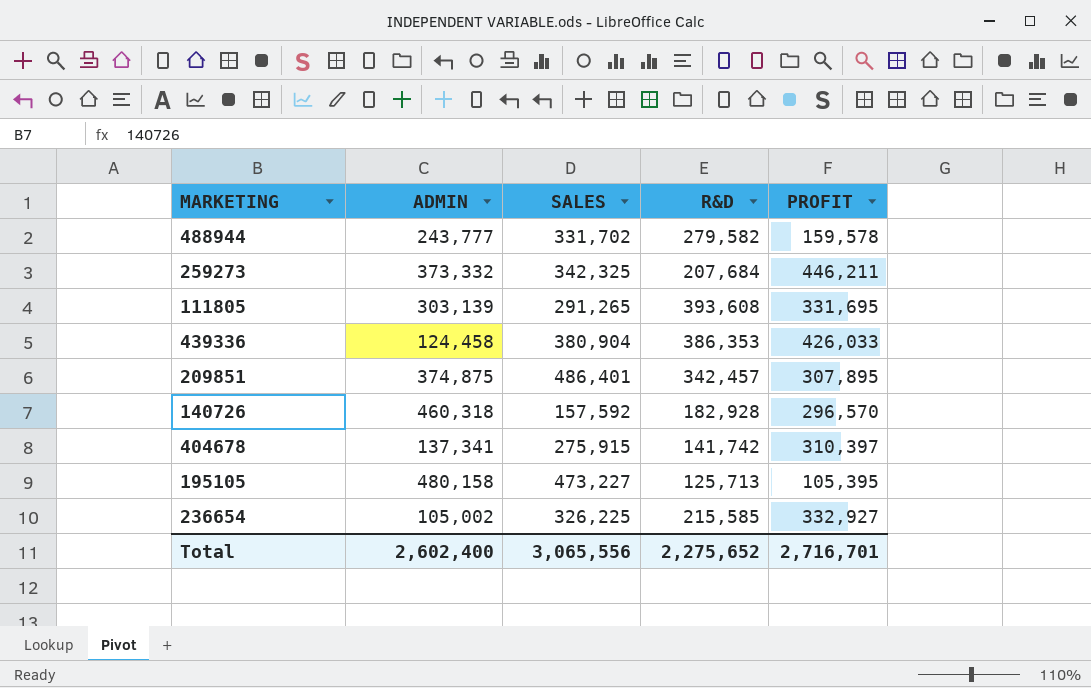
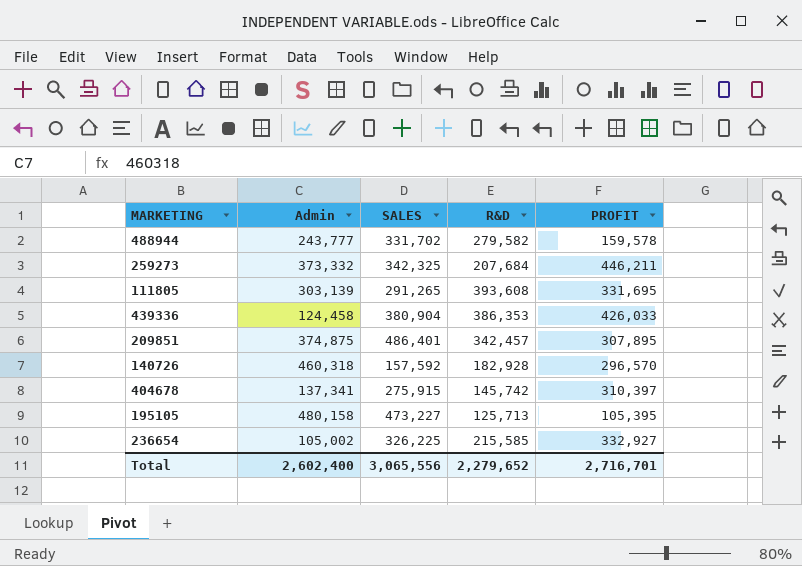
column name: ADMIN -> Admin
404678 | R&D: 141,742 -> 145,742
Total | R&D: 2,275,652 -> 2,279,652

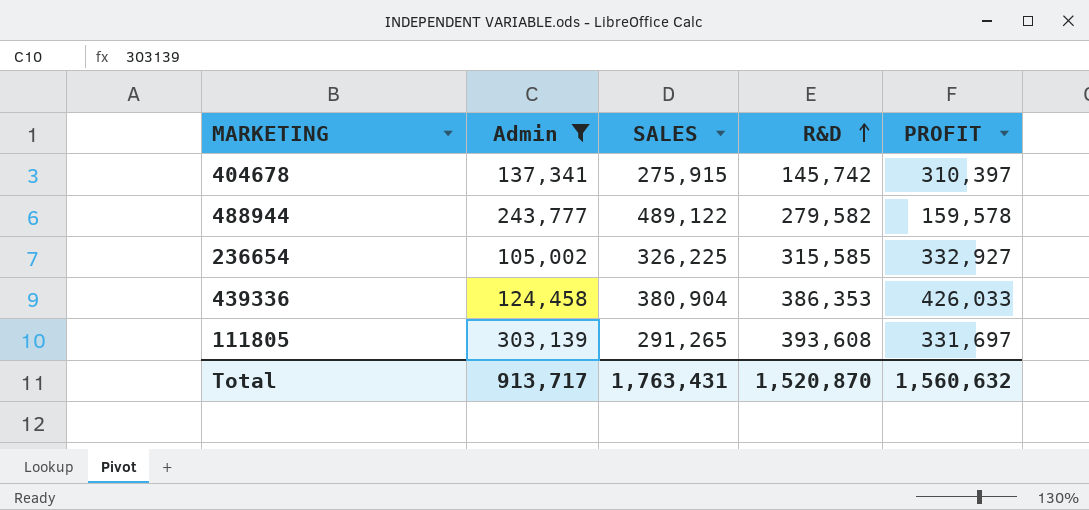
filter: none -> Admin <= 303,139
row order: none -> R&D ascending
488944 | SALES: 331,702 -> 489,122
236654 | R&D: 215,585 -> 315,585
111805 | PROFIT: 331,695 -> 331,697
Total | Admin: 2,602,400 -> 913,717
Total | SALES: 3,065,556 -> 1,763,431
Total | R&D: 2,279,652 -> 1,520,870
Total | PROFIT: 2,716,701 -> 1,560,632

